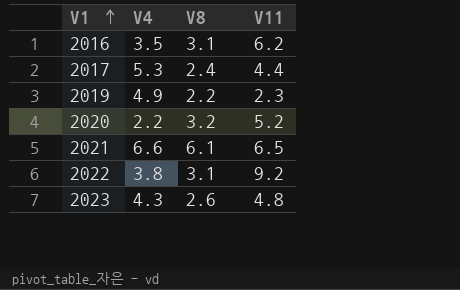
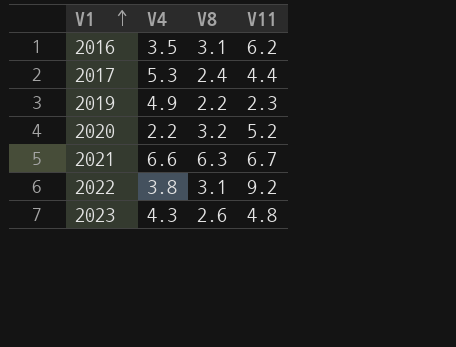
2021 | V8: 6.1 -> 6.3
2021 | V11: 6.5 -> 6.7

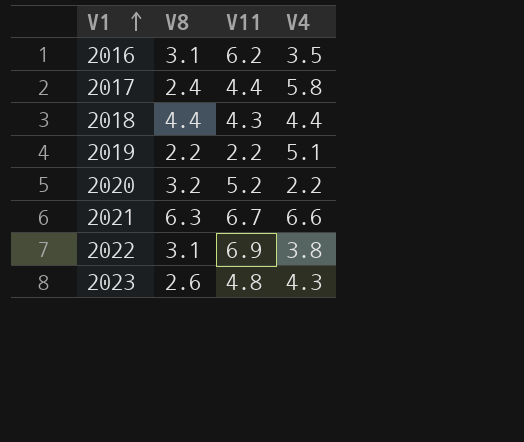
column V4 | position: 2 -> 4
2017 | V4: 5.3 -> 5.8
row 2018: none -> 4.4 | 4.3 | 4.4
2019 | V11: 2.3 -> 2.2
2019 | V4: 4.9 -> 5.1
2022 | V11: 9.2 -> 6.9

